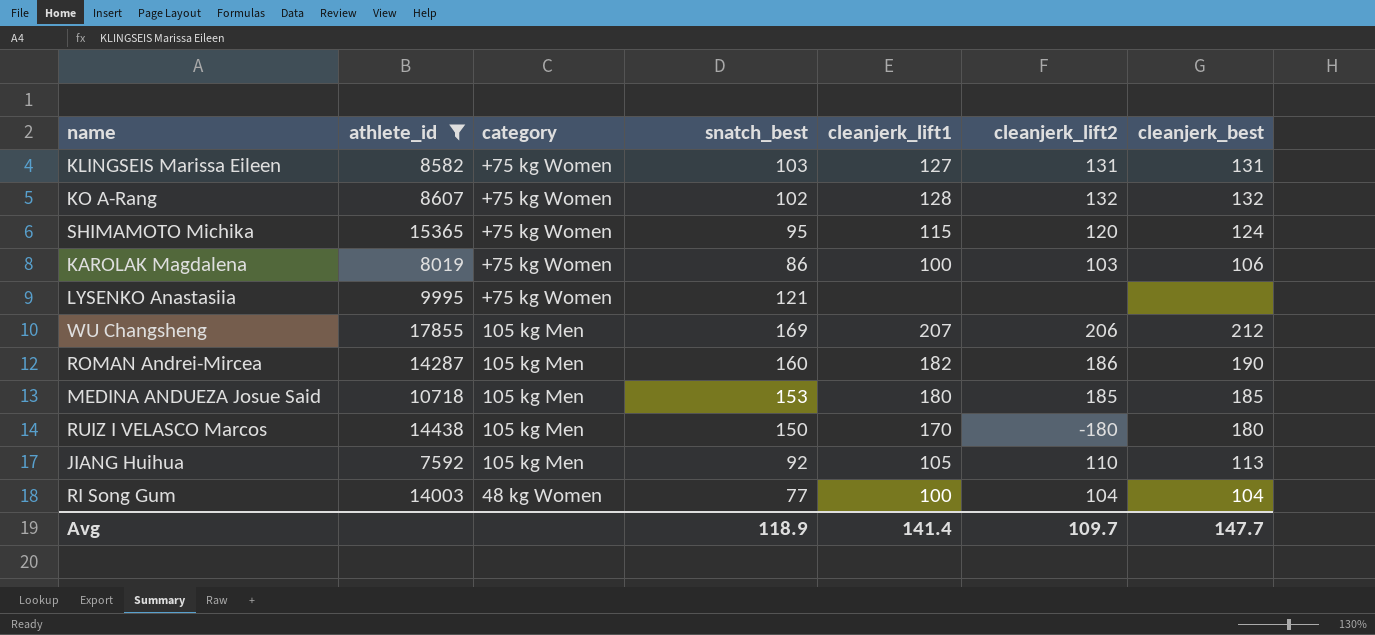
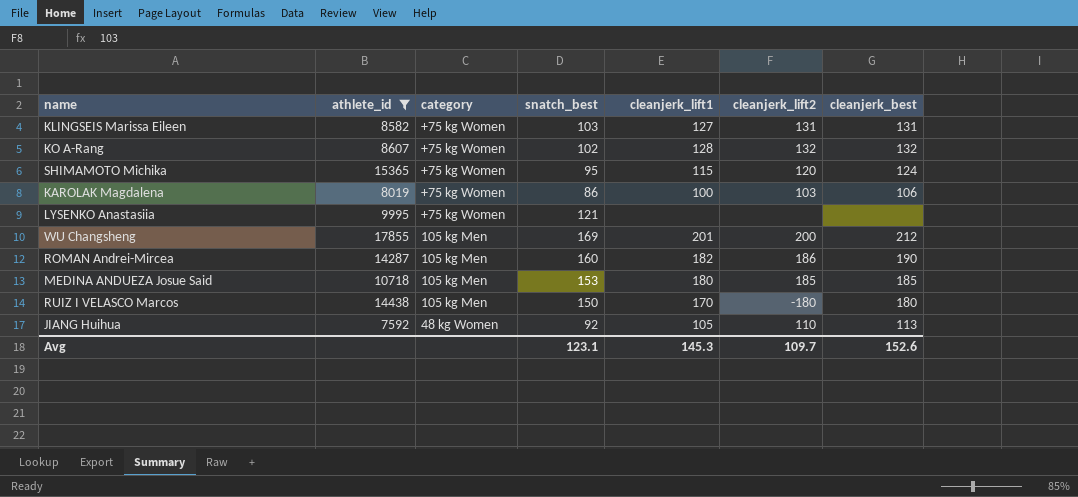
row RI Song Gum: 14003 | 48 kg Women | 77 | 100 | 104 | 104 -> none
WU Changsheng | cleanjerk_lift1: 207 -> 201
WU Changsheng | cleanjerk_lift2: 206 -> 200
JIANG Huihua | category: 105 kg Men -> 48 kg Women
Avg | snatch_best: 118.9 -> 123.1
Avg | cleanjerk_lift1: 141.4 -> 145.3
Avg | cleanjerk_best: 147.7 -> 152.6

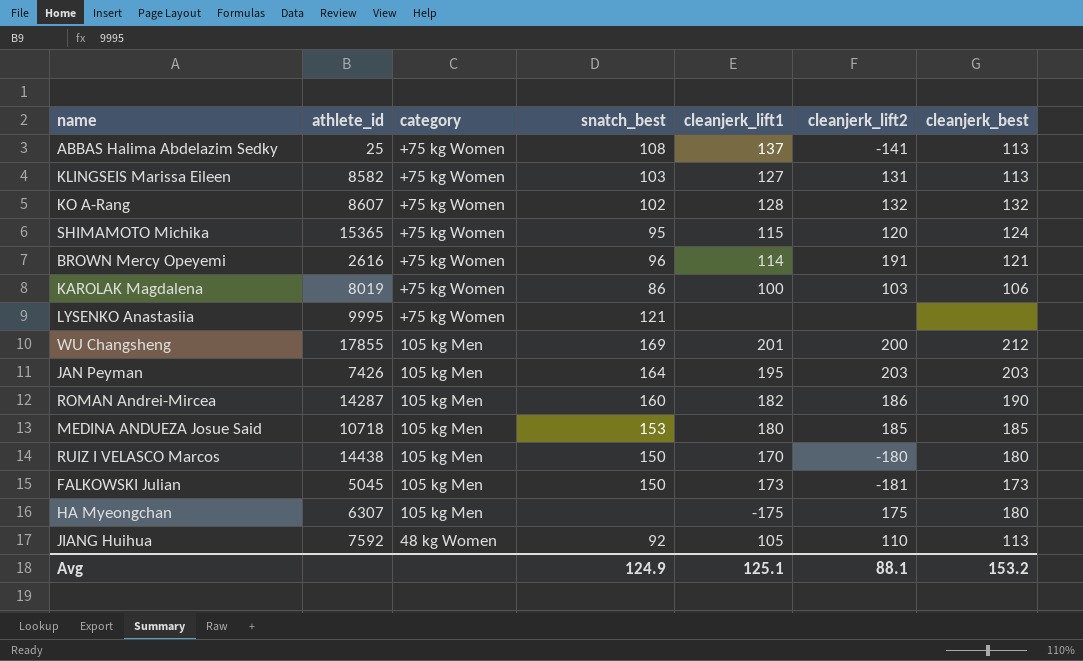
filter: athlete_id >= 7592 -> none
KLINGSEIS Marissa Eileen | cleanjerk_best: 131 -> 113
Avg | snatch_best: 123.1 -> 124.9
Avg | cleanjerk_lift1: 145.3 -> 125.1
Avg | cleanjerk_lift2: 109.7 -> 88.1
Avg | cleanjerk_best: 152.6 -> 153.2

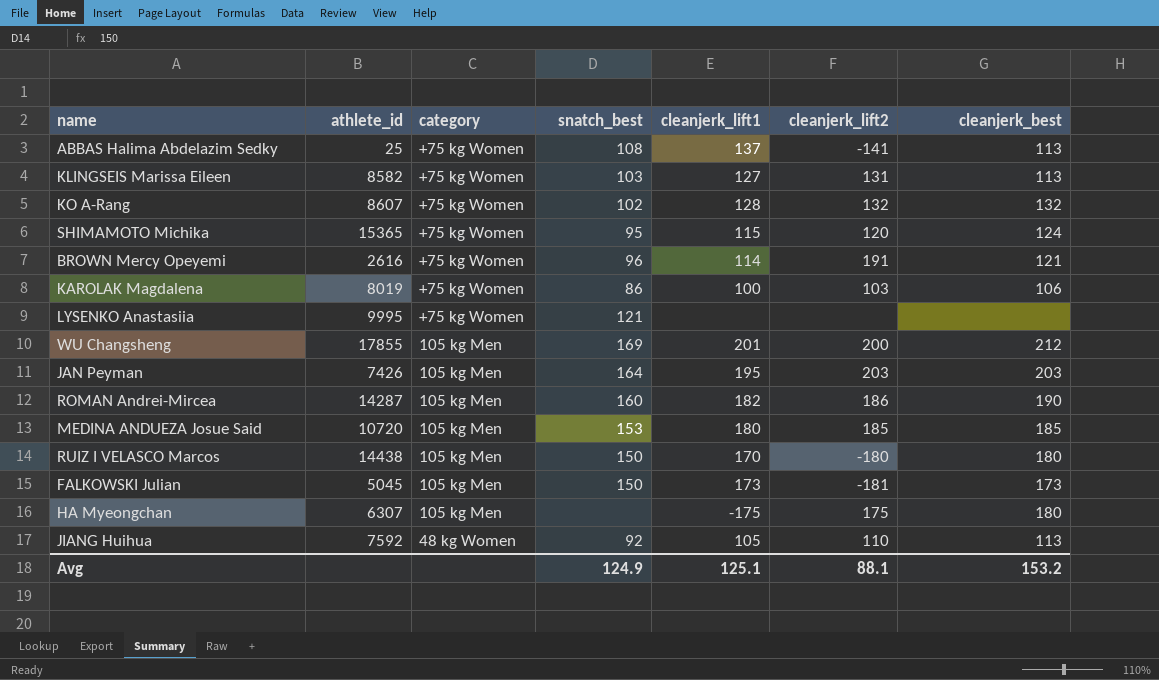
MEDINA ANDUEZA Josue Said | athlete_id: 10718 -> 10720

